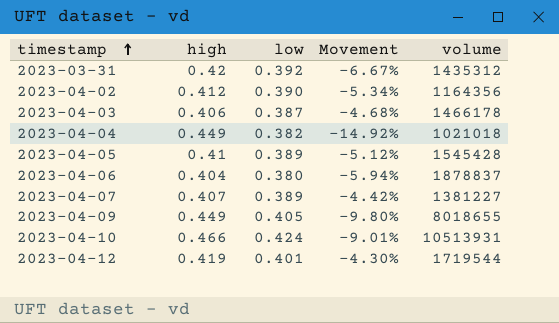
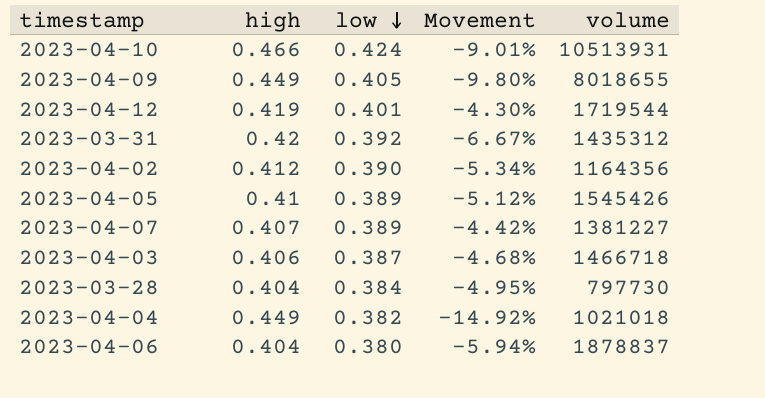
row order: timestamp ascending -> low descending
2023-04-05 | volume: 1545428 -> 1545426
2023-04-03 | volume: 1466178 -> 1466718
row 2023-03-28: none -> 0.404 | 0.384 | -4.95% | 797730

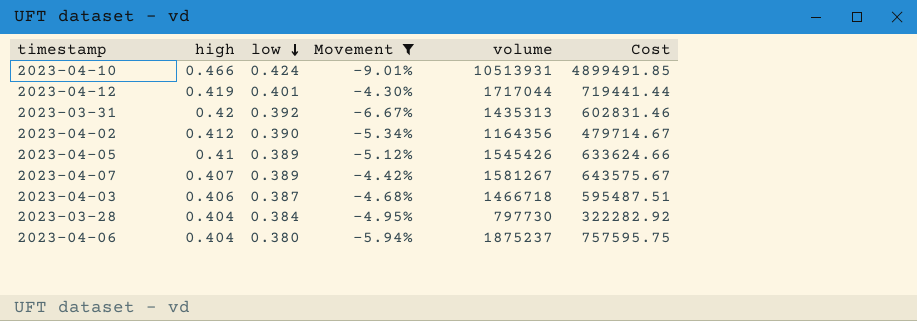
filter: none -> Movement >= -9.01%
column Cost | formula: none -> [high] * [volume]
2023-04-12 | volume: 1719544 -> 1717044
2023-03-31 | volume: 1435312 -> 1435313
2023-04-07 | volume: 1381227 -> 1581267
2023-04-06 | volume: 1878837 -> 1875237

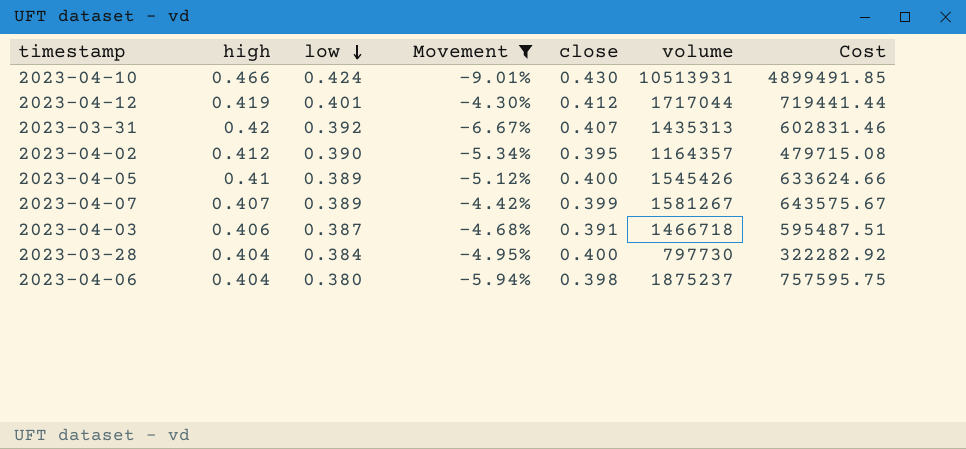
column close | position: none -> 5
2023-04-02 | volume: 1164356 -> 1164357
2023-04-02 | Cost: 479714.67 -> 479715.08

